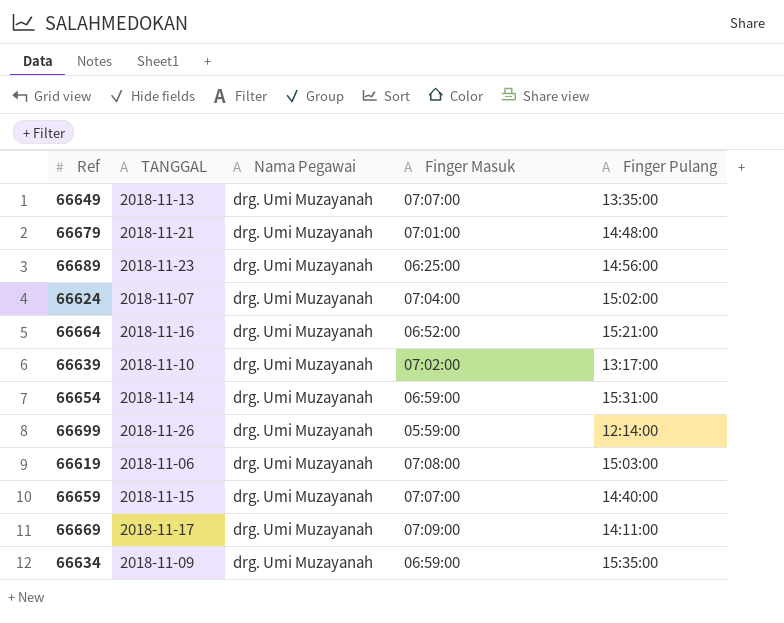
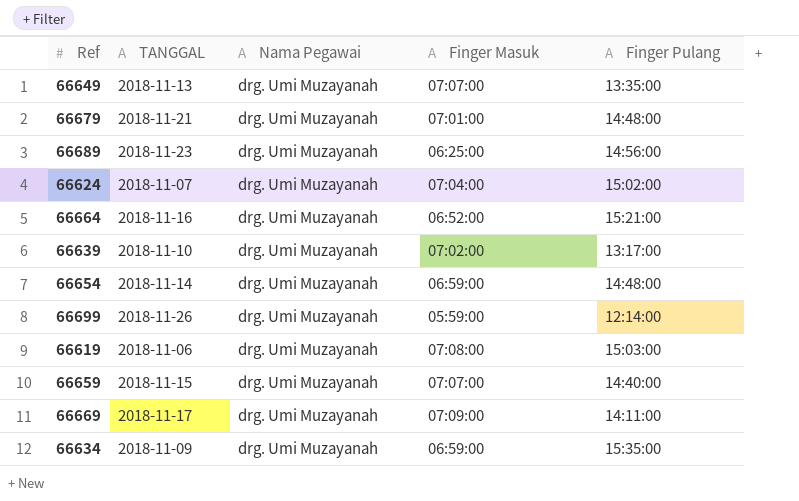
66654 | Finger Pulang: 15:31:00 -> 14:48:00

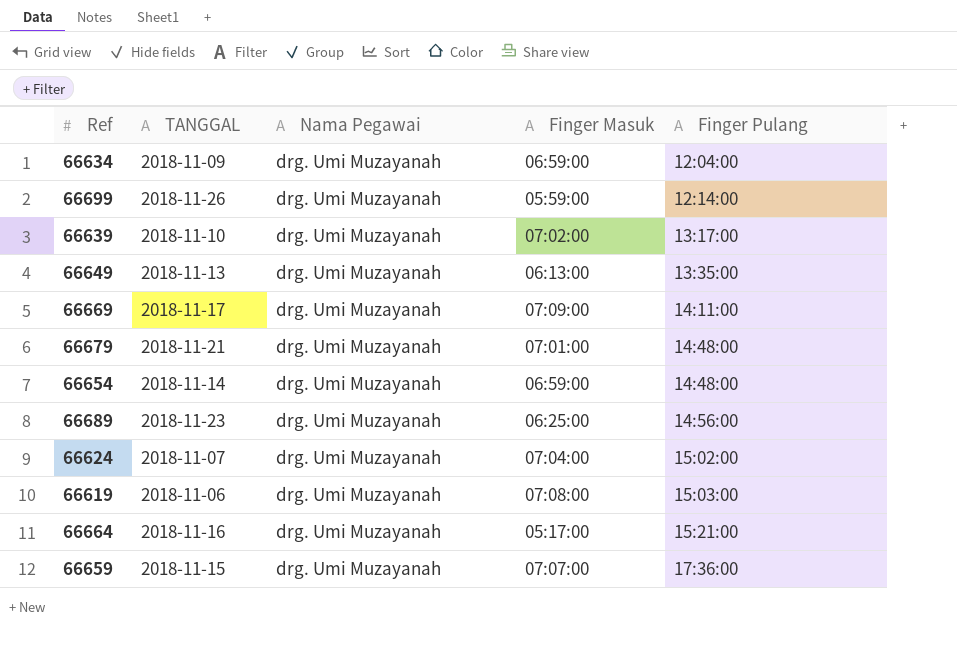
row order: none -> Finger Pulang ascending
66634 | Finger Pulang: 15:35:00 -> 12:04:00
66649 | Finger Masuk: 07:07:00 -> 06:13:00
66664 | Finger Masuk: 06:52:00 -> 05:17:00
66659 | Finger Pulang: 14:40:00 -> 17:36:00

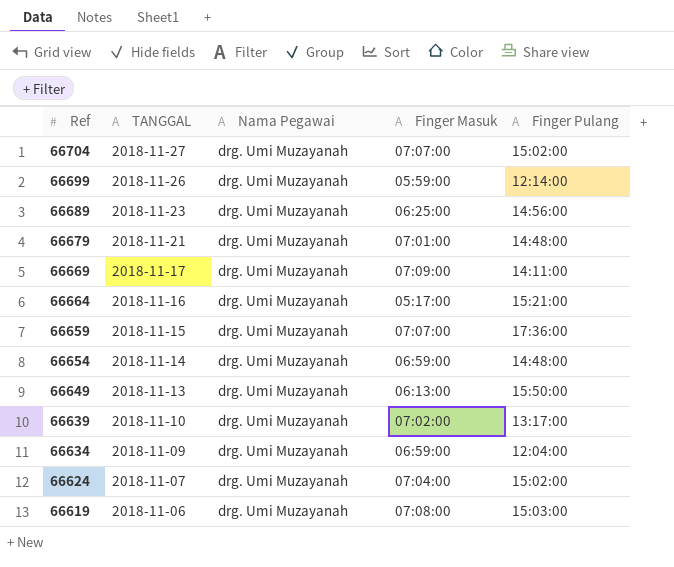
row order: Finger Pulang ascending -> Ref descending
row 66704: none -> 2018-11-27 | drg. Umi Muzayanah | 07:07:00 | 15:02:00
66649 | Finger Pulang: 13:35:00 -> 15:50:00

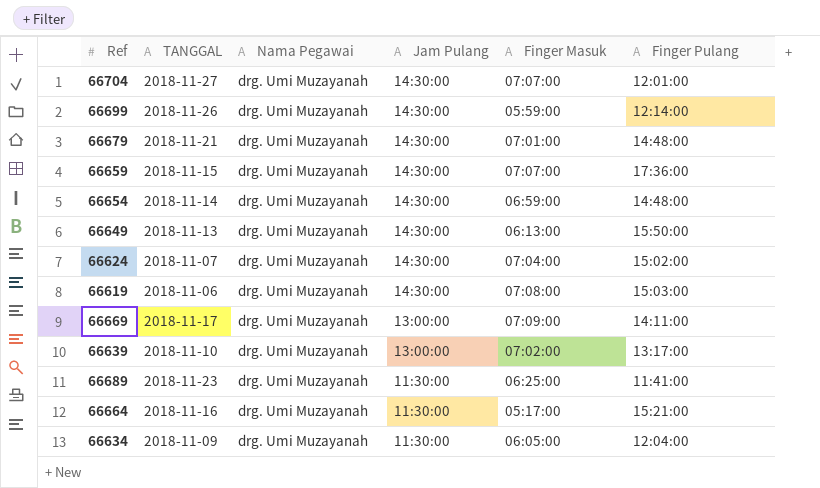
row order: Ref descending -> Jam Pulang descending
column Jam Pulang | position: none -> 4
66704 | Finger Pulang: 15:02:00 -> 12:01:00
66689 | Finger Pulang: 14:56:00 -> 11:41:00
66634 | Finger Masuk: 06:59:00 -> 06:05:00

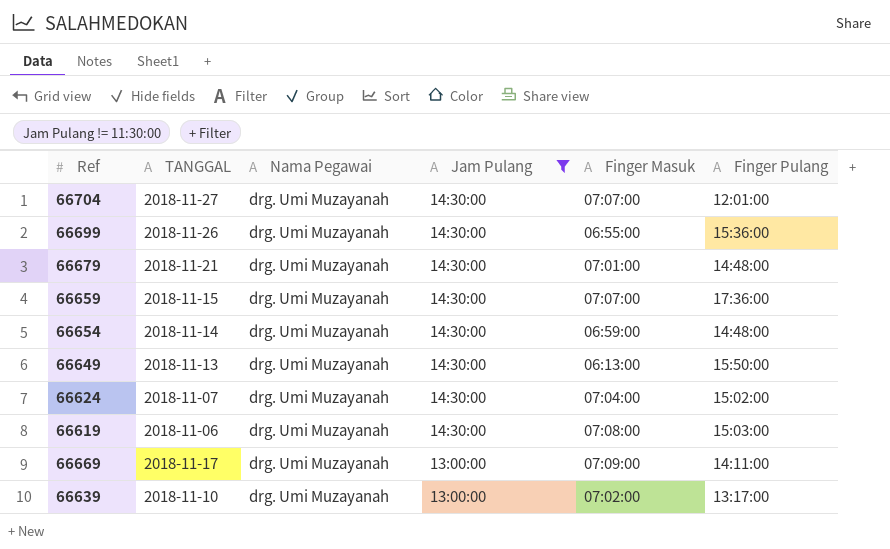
filter: none -> Jam Pulang != 11:30:00
66699 | Finger Masuk: 05:59:00 -> 06:55:00
66699 | Finger Pulang: 12:14:00 -> 15:36:00

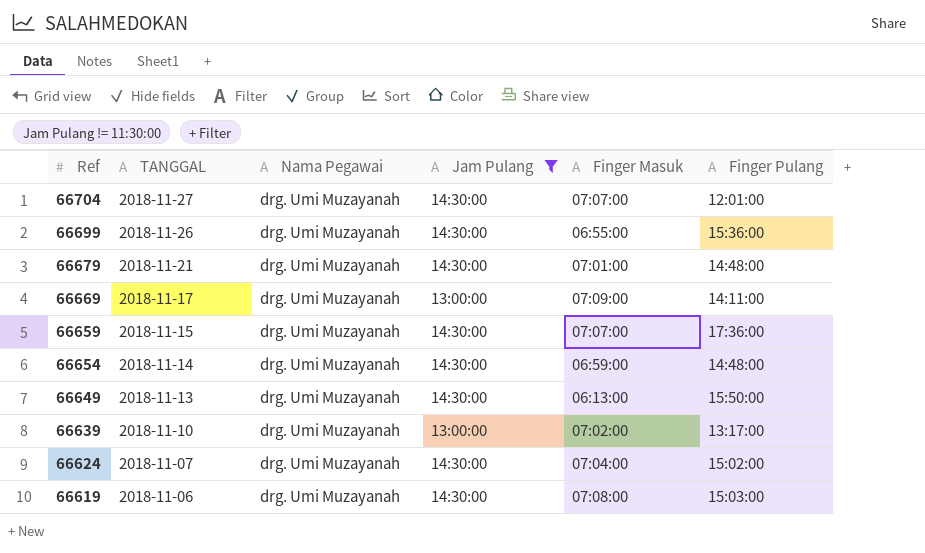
row order: Jam Pulang descending -> Ref descending

